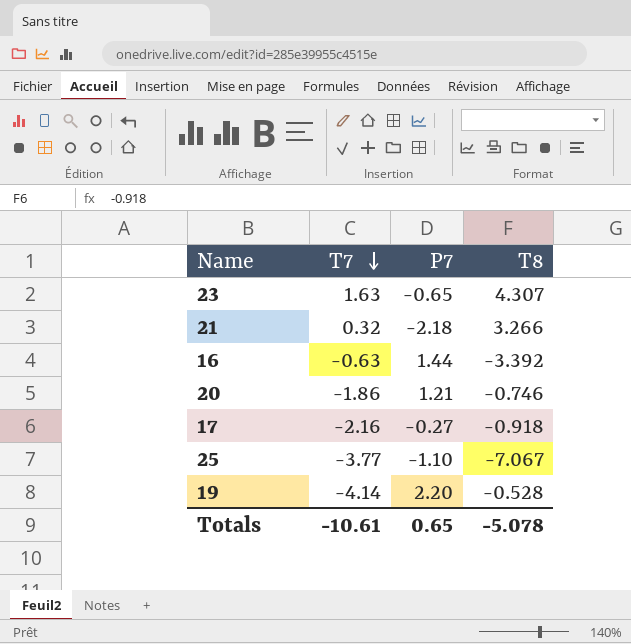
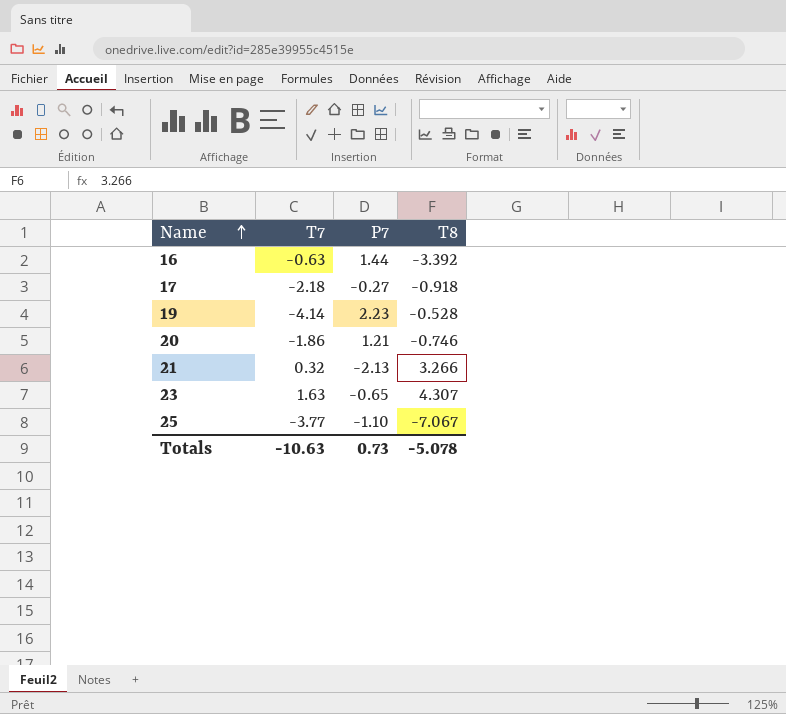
row order: T7 descending -> Name ascending
17 | T7: -2.16 -> -2.18
19 | P7: 2.20 -> 2.23
21 | P7: -2.18 -> -2.13
Totals | T7: -10.61 -> -10.63
Totals | P7: 0.65 -> 0.73

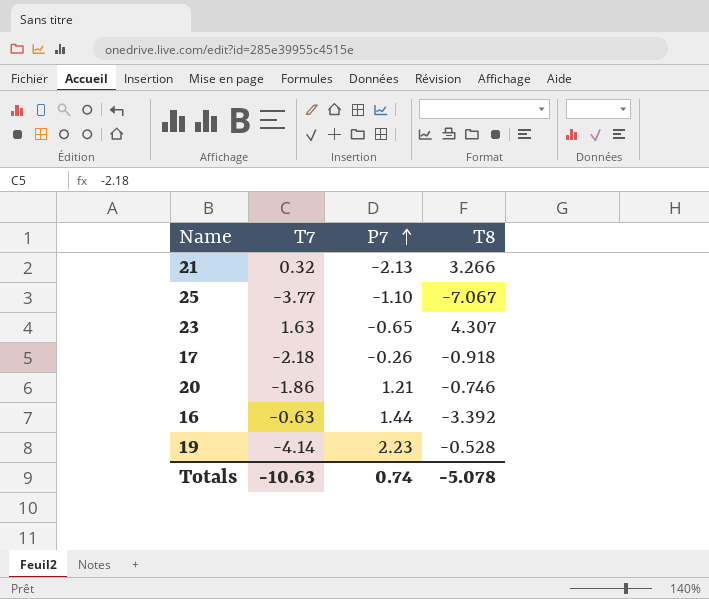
row order: Name ascending -> P7 ascending
17 | P7: -0.27 -> -0.26
Totals | P7: 0.73 -> 0.74

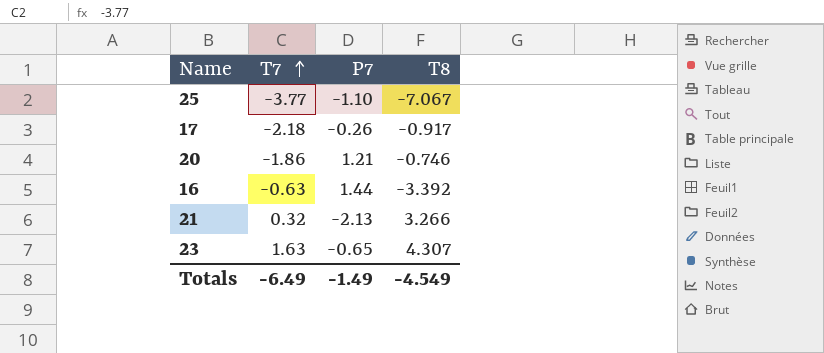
row order: P7 ascending -> T7 ascending
row 19: -4.14 | 2.23 | -0.528 -> none
17 | T8: -0.918 -> -0.917
Totals | T7: -10.63 -> -6.49
Totals | P7: 0.74 -> -1.49
Totals | T8: -5.078 -> -4.549

